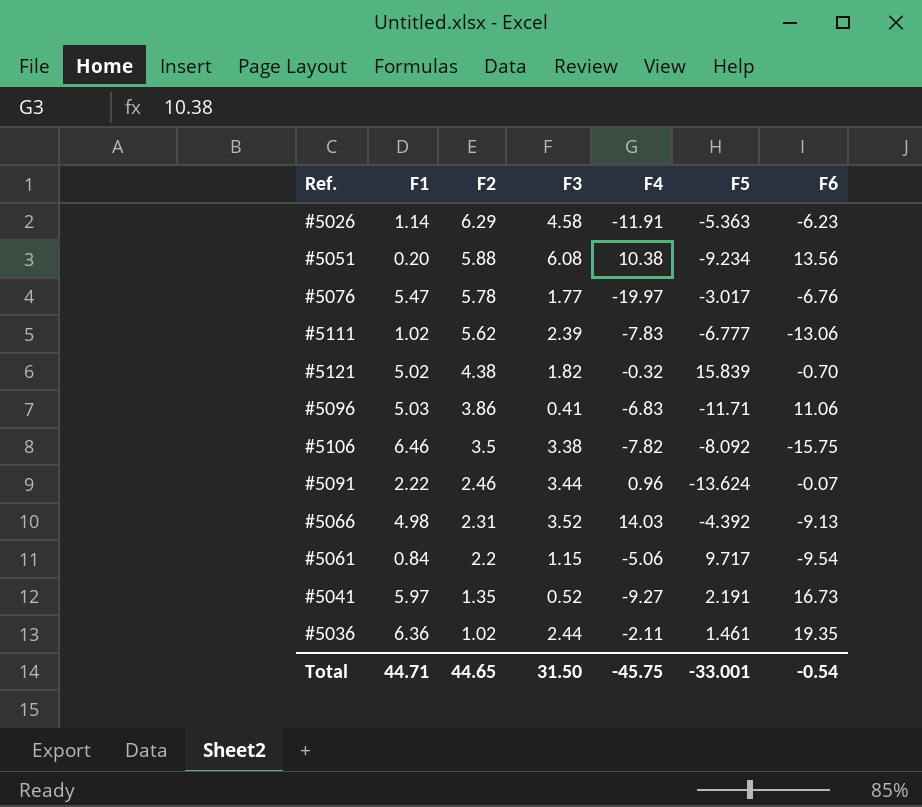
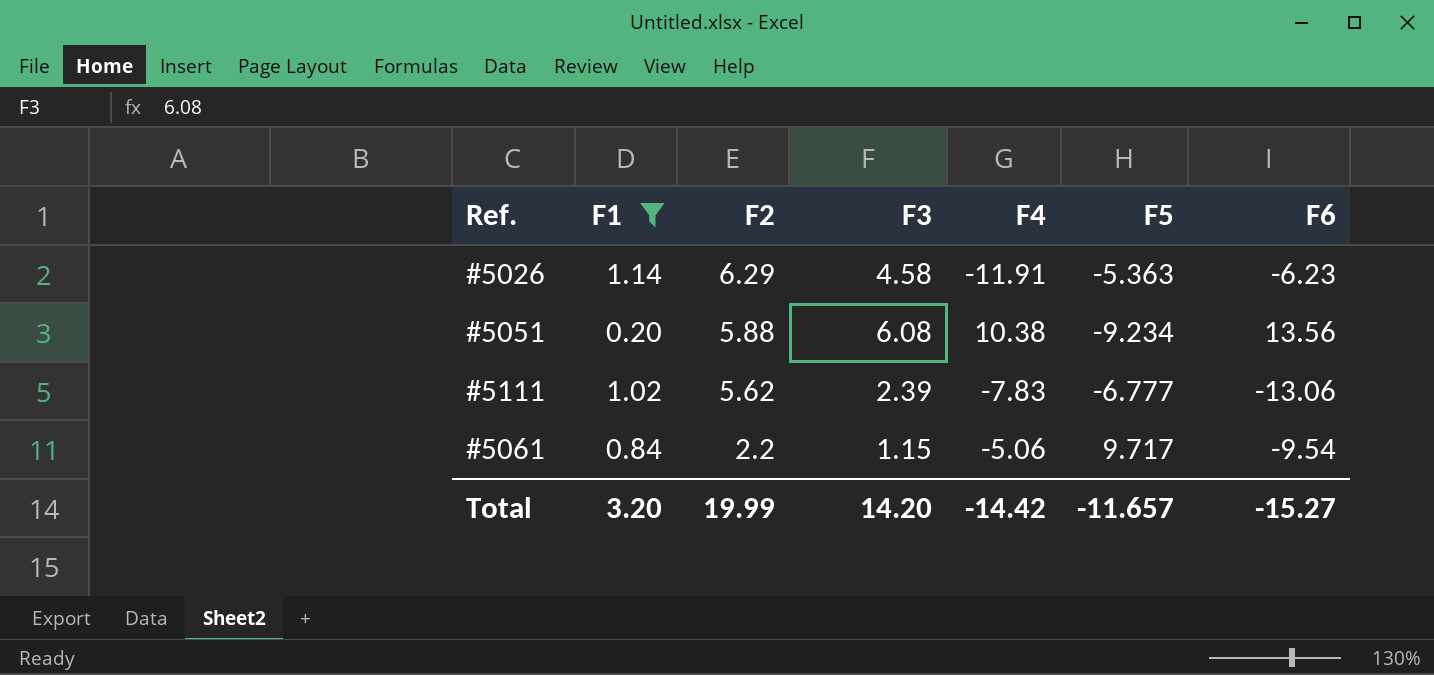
filter: none -> F1 <= 1.14
Total | F1: 44.71 -> 3.20
Total | F2: 44.65 -> 19.99
Total | F3: 31.50 -> 14.20
Total | F4: -45.75 -> -14.42
Total | F5: -33.001 -> -11.657
Total | F6: -0.54 -> -15.27

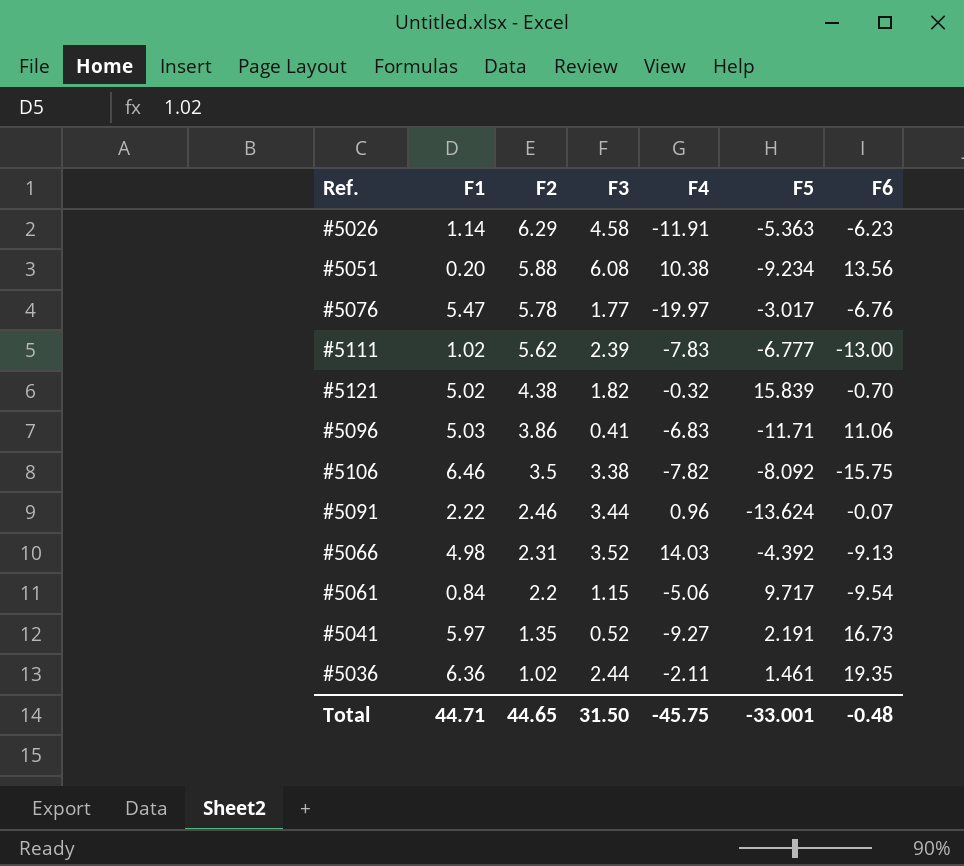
filter: F1 <= 1.14 -> none
#5111 | F6: -13.06 -> -13.00
Total | F1: 3.20 -> 44.71
Total | F2: 19.99 -> 44.65
Total | F3: 14.20 -> 31.50
Total | F4: -14.42 -> -45.75
Total | F5: -11.657 -> -33.001
Total | F6: -15.27 -> -0.48

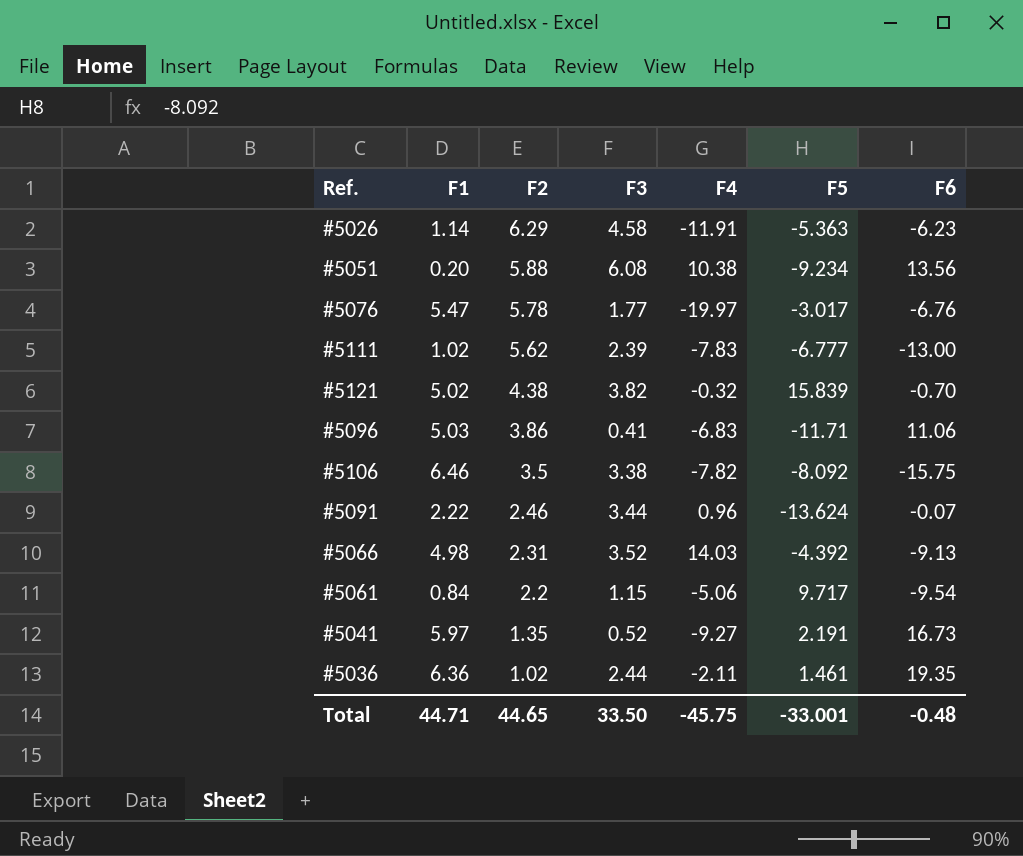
#5121 | F3: 1.82 -> 3.82
Total | F3: 31.50 -> 33.50

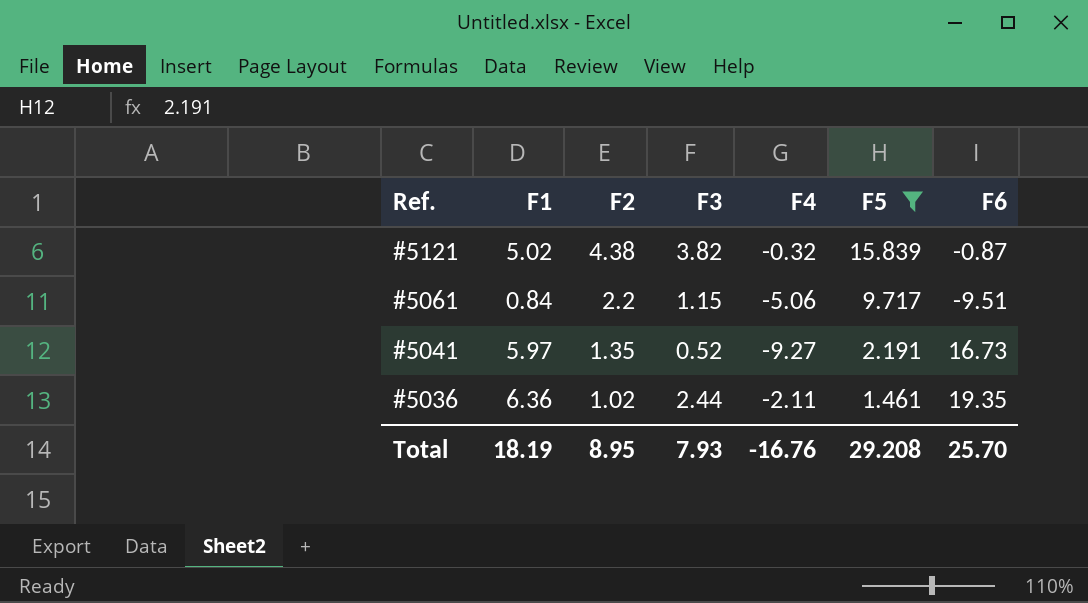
filter: none -> F5 >= 1.461
#5121 | F6: -0.70 -> -0.87
#5061 | F6: -9.54 -> -9.51
Total | F1: 44.71 -> 18.19
Total | F2: 44.65 -> 8.95
Total | F3: 33.50 -> 7.93
Total | F4: -45.75 -> -16.76
Total | F5: -33.001 -> 29.208
Total | F6: -0.48 -> 25.70

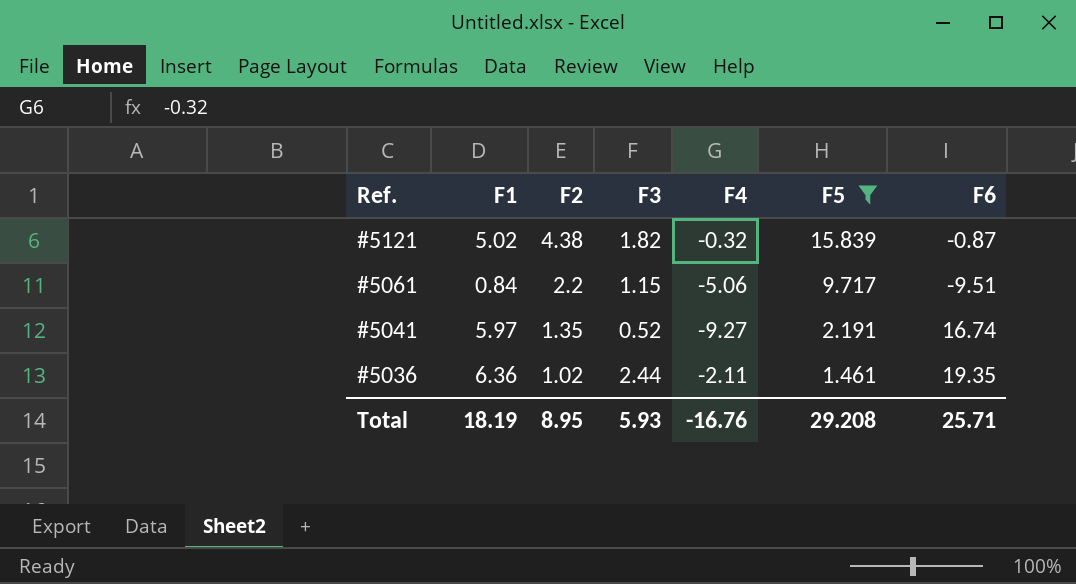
#5121 | F3: 3.82 -> 1.82
#5041 | F6: 16.73 -> 16.74
Total | F3: 7.93 -> 5.93
Total | F6: 25.70 -> 25.71

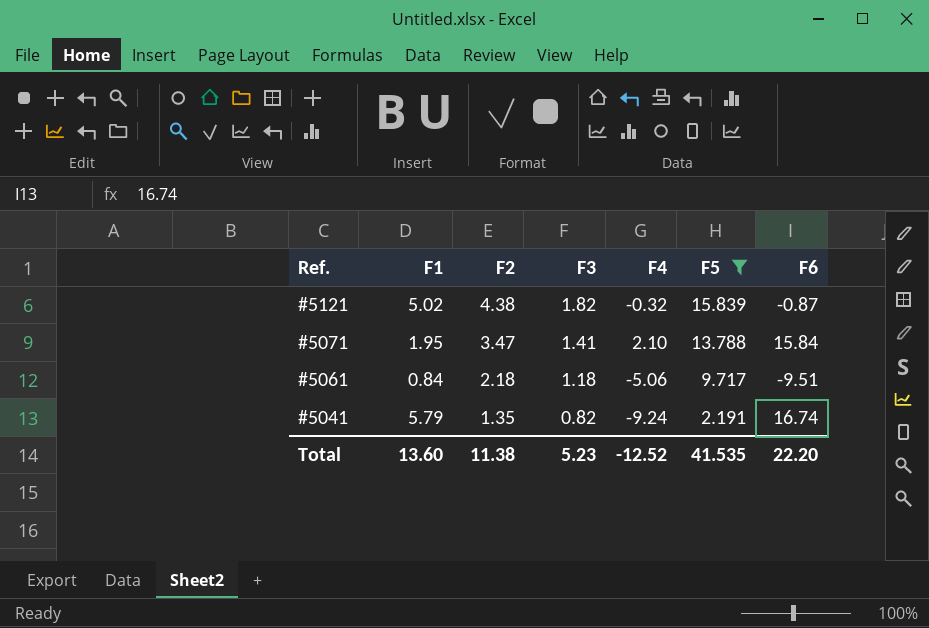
row #5036: 6.36 | 1.02 | 2.44 | -2.11 | 1.461 | 19.35 -> none
row #5071: none -> 1.95 | 3.47 | 1.41 | 2.10 | 13.788 | 15.84
#5061 | F2: 2.2 -> 2.18
#5061 | F3: 1.15 -> 1.18
#5041 | F1: 5.97 -> 5.79
#5041 | F3: 0.52 -> 0.82
#5041 | F4: -9.27 -> -9.24
Total | F1: 18.19 -> 13.60
Total | F2: 8.95 -> 11.38
Total | F3: 5.93 -> 5.23
Total | F4: -16.76 -> -12.52
Total | F5: 29.208 -> 41.535
Total | F6: 25.71 -> 22.20

